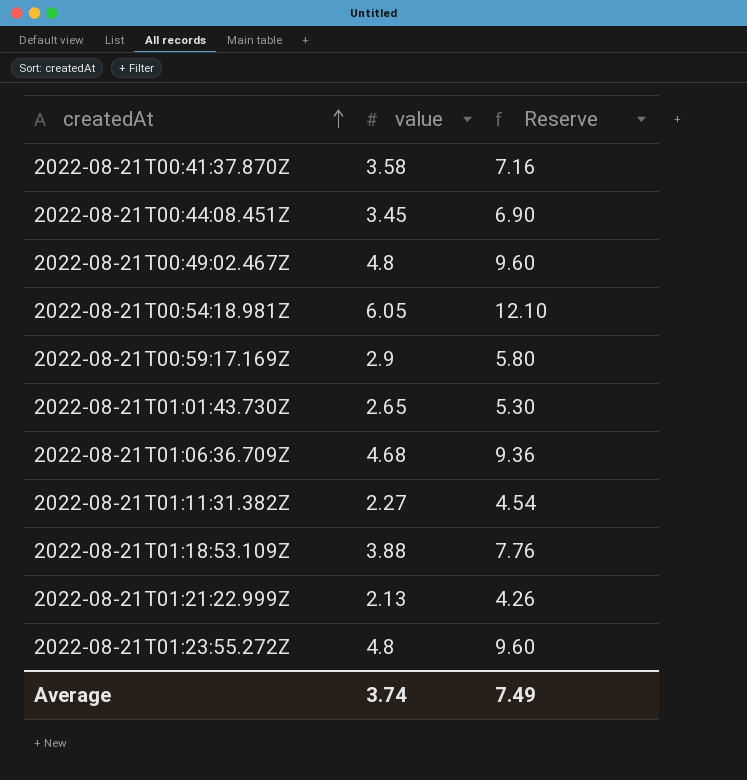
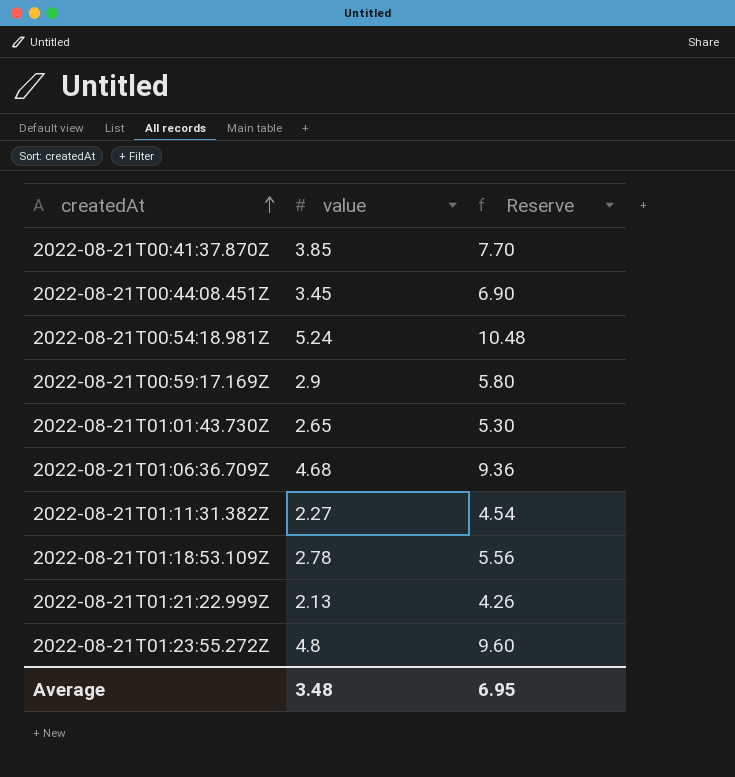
row 2022-08-21T00:49:02.467Z: 4.8 | 9.60 -> none
2022-08-21T00:41:37.870Z | value: 3.58 -> 3.85
2022-08-21T00:41:37.870Z | Reserve: 7.16 -> 7.70
2022-08-21T00:54:18.981Z | value: 6.05 -> 5.24
2022-08-21T00:54:18.981Z | Reserve: 12.10 -> 10.48
2022-08-21T01:18:53.109Z | value: 3.88 -> 2.78
2022-08-21T01:18:53.109Z | Reserve: 7.76 -> 5.56
Average | value: 3.74 -> 3.48
Average | Reserve: 7.49 -> 6.95

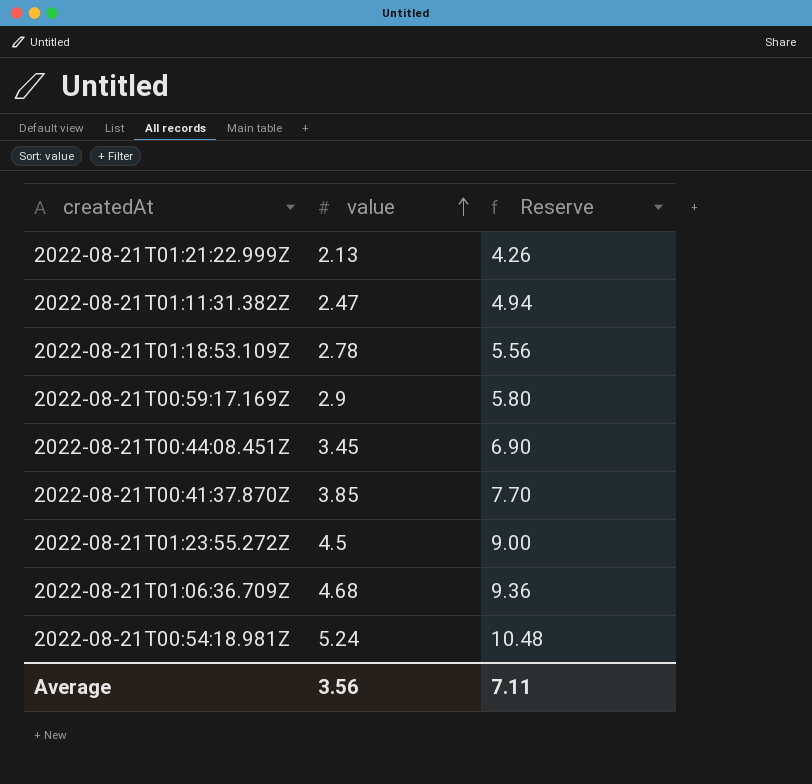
row order: createdAt ascending -> value ascending
row 2022-08-21T01:01:43.730Z: 2.65 | 5.30 -> none
2022-08-21T01:11:31.382Z | value: 2.27 -> 2.47
2022-08-21T01:11:31.382Z | Reserve: 4.54 -> 4.94
2022-08-21T01:23:55.272Z | value: 4.8 -> 4.5
2022-08-21T01:23:55.272Z | Reserve: 9.60 -> 9.00
Average | value: 3.48 -> 3.56
Average | Reserve: 6.95 -> 7.11

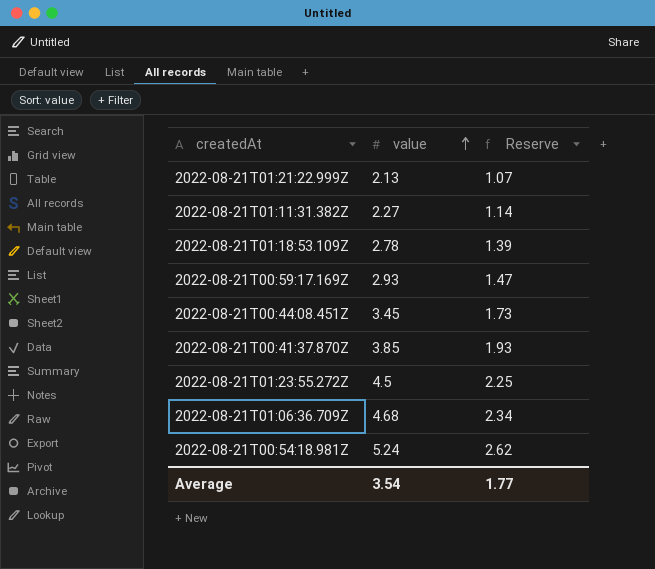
column Reserve | formula: [value] * 2 -> [value] * 0.5
2022-08-21T01:11:31.382Z | value: 2.47 -> 2.27
2022-08-21T00:59:17.169Z | value: 2.9 -> 2.93
Average | value: 3.56 -> 3.54
Average | Reserve: 7.11 -> 1.77

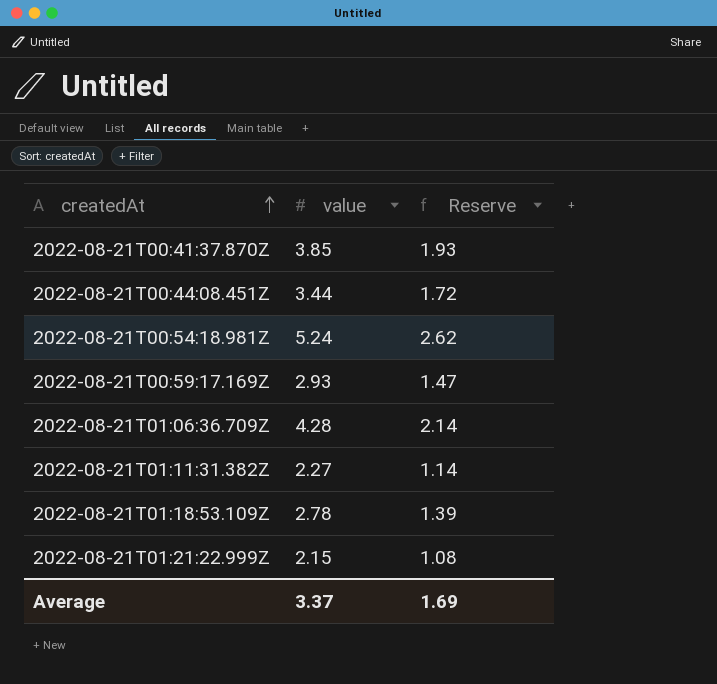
row order: value ascending -> createdAt ascending
row 2022-08-21T01:23:55.272Z: 4.5 | 2.25 -> none
2022-08-21T00:44:08.451Z | value: 3.45 -> 3.44
2022-08-21T00:44:08.451Z | Reserve: 1.73 -> 1.72
2022-08-21T01:06:36.709Z | value: 4.68 -> 4.28
2022-08-21T01:06:36.709Z | Reserve: 2.34 -> 2.14
2022-08-21T01:21:22.999Z | value: 2.13 -> 2.15
2022-08-21T01:21:22.999Z | Reserve: 1.07 -> 1.08
Average | value: 3.54 -> 3.37
Average | Reserve: 1.77 -> 1.69

